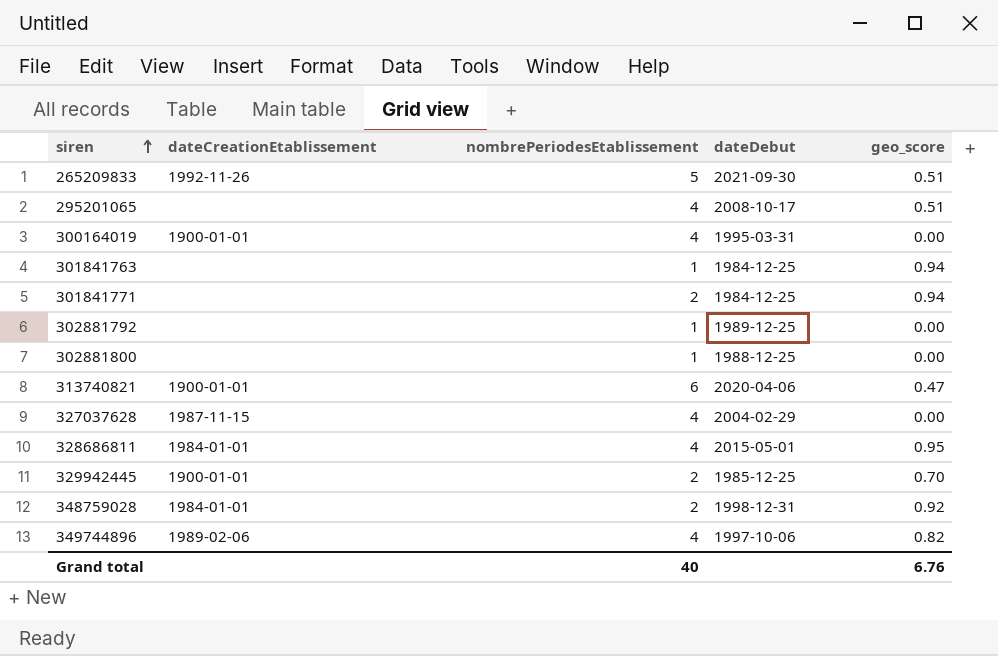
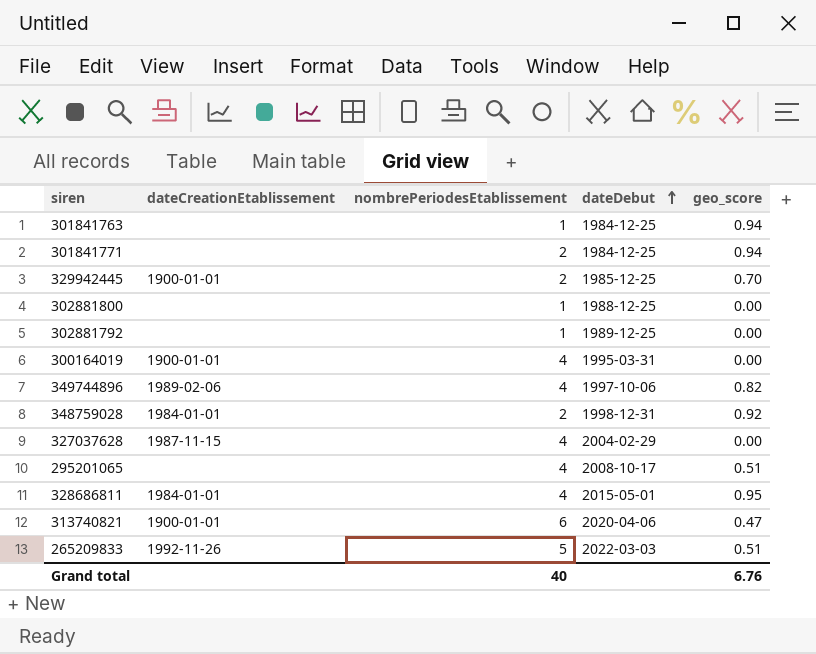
row order: siren ascending -> dateDebut ascending
265209833 | dateDebut: 2021-09-30 -> 2022-03-03

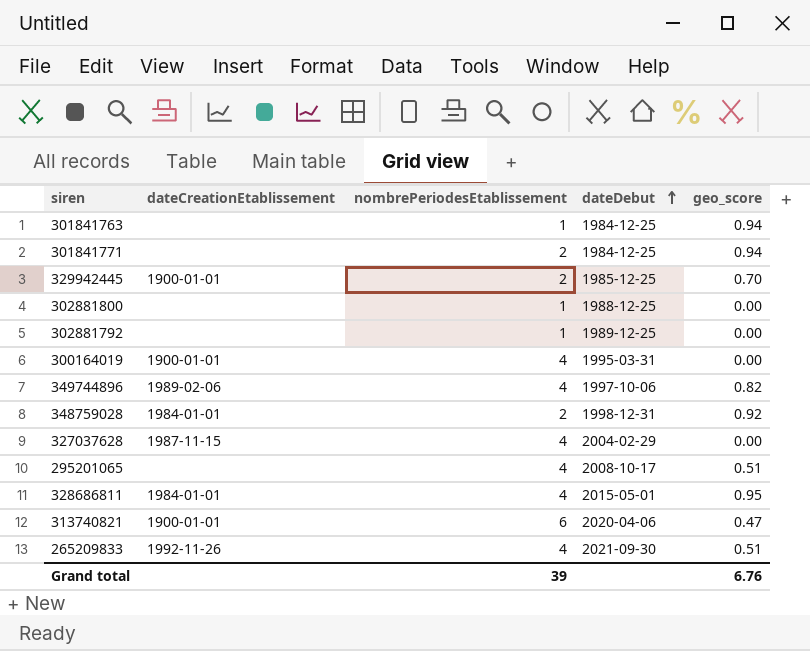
265209833 | nombrePeriodesEtablissement: 5 -> 4
265209833 | dateDebut: 2022-03-03 -> 2021-09-30
Grand total | nombrePeriodesEtablissement: 40 -> 39

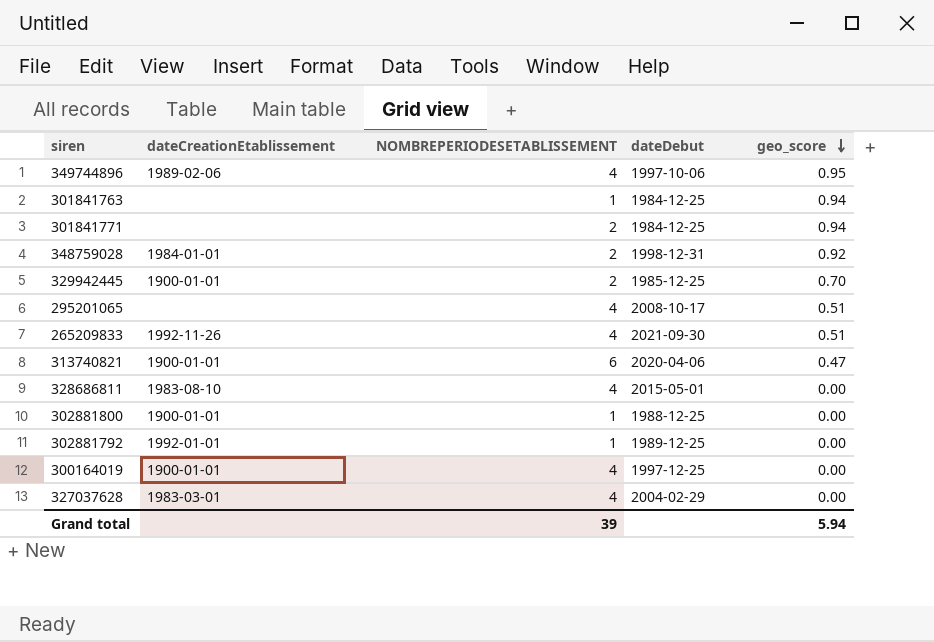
row order: dateDebut ascending -> geo_score descending
column name: nombrePeriodesEtablissement -> NOMBREPERIODESETABLISSEMENT
349744896 | geo_score: 0.82 -> 0.95
328686811 | dateCreationEtablissement: 1984-01-01 -> 1983-08-10
328686811 | geo_score: 0.95 -> 0.00
302881800 | dateCreationEtablissement: none -> 1900-01-01
302881792 | dateCreationEtablissement: none -> 1992-01-01
300164019 | dateDebut: 1995-03-31 -> 1997-12-25
327037628 | dateCreationEtablissement: 1987-11-15 -> 1983-03-01
Grand total | geo_score: 6.76 -> 5.94

